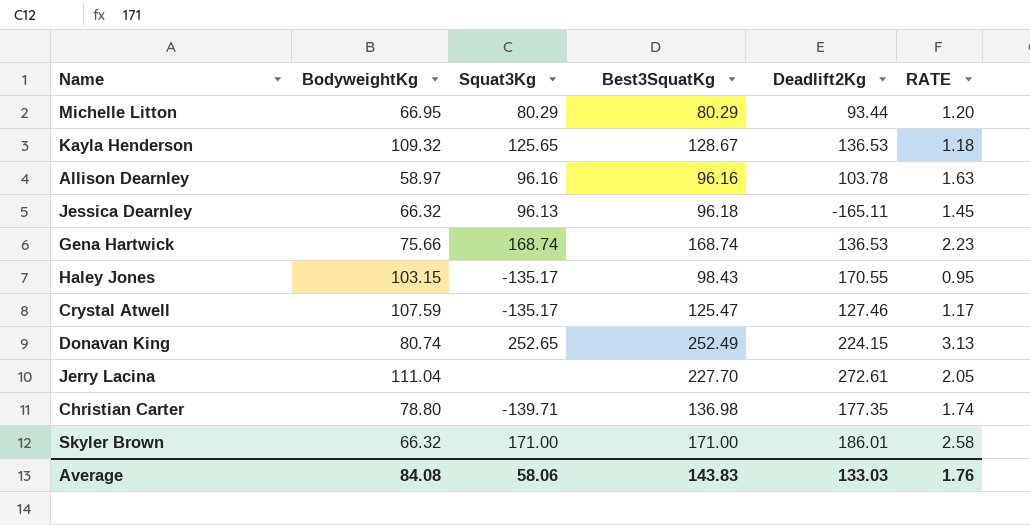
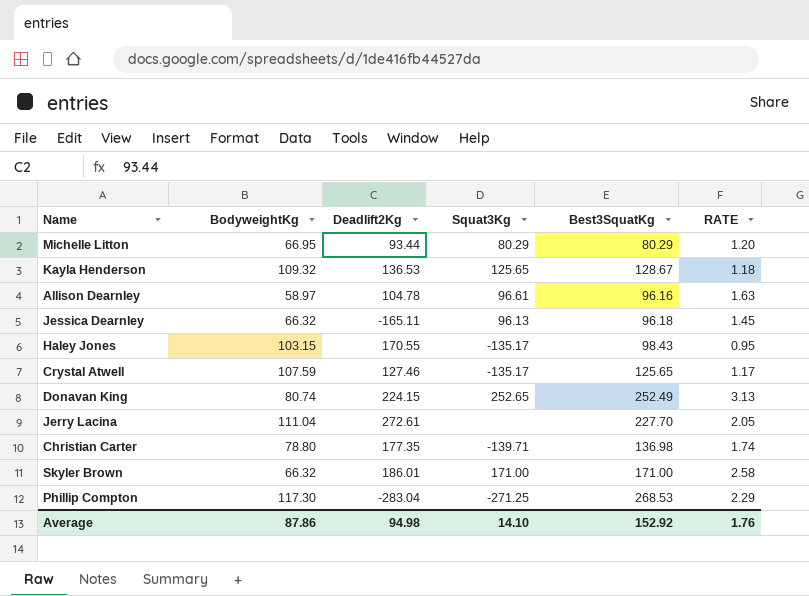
column Deadlift2Kg | position: 5 -> 3
row Gena Hartwick: 75.66 | 168.74 | 168.74 | 136.53 | 2.23 -> none
Allison Dearnley | Deadlift2Kg: 103.78 -> 104.78
Allison Dearnley | Squat3Kg: 96.16 -> 96.61
Crystal Atwell | Best3SquatKg: 125.47 -> 125.65
row Phillip Compton: none -> 117.30 | -283.04 | -271.25 | 268.53 | 2.29
Average | BodyweightKg: 84.08 -> 87.86
Average | Deadlift2Kg: 133.03 -> 94.98
Average | Squat3Kg: 58.06 -> 14.10
Average | Best3SquatKg: 143.83 -> 152.92

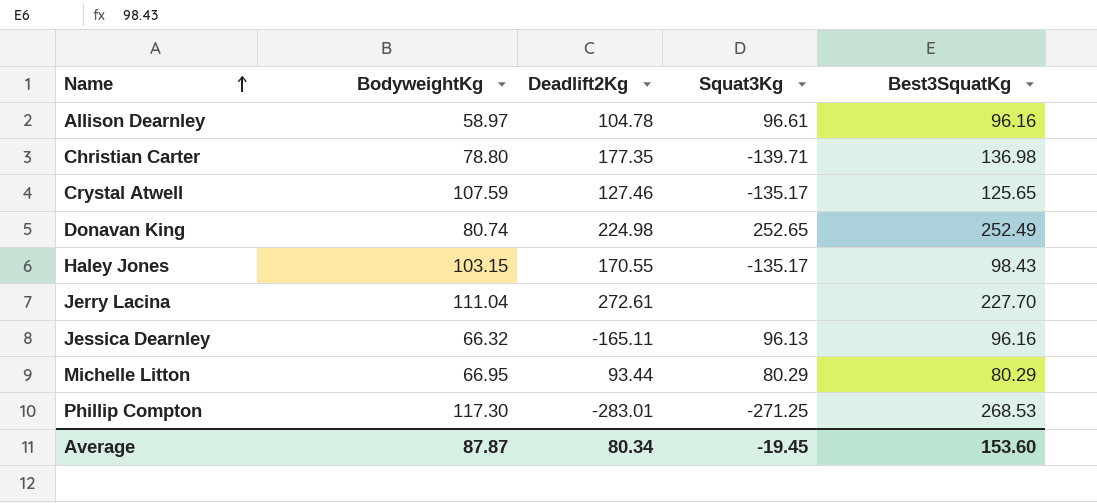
row order: none -> Name ascending
column RATE | formula: [Best3SquatKg] / [BodyweightKg] -> none
row Kayla Henderson: 109.32 | 136.53 | 125.65 | 128.67 | 1.18 -> none
row Skyler Brown: 66.32 | 186.01 | 171.00 | 171.00 | 2.58 -> none
Donavan King | Deadlift2Kg: 224.15 -> 224.98
Jessica Dearnley | Best3SquatKg: 96.18 -> 96.16
Phillip Compton | Deadlift2Kg: -283.04 -> -283.01
Average | BodyweightKg: 87.86 -> 87.87
Average | Deadlift2Kg: 94.98 -> 80.34
Average | Squat3Kg: 14.10 -> -19.45
Average | Best3SquatKg: 152.92 -> 153.60

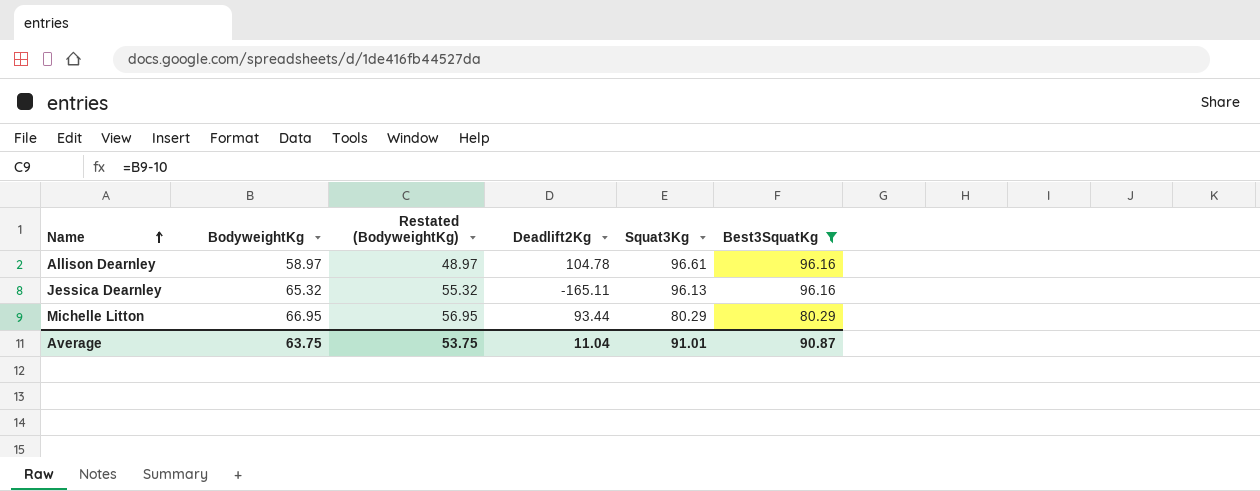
filter: none -> Best3SquatKg <= 96.16
column Restated (BodyweightKg) | formula: none -> [BodyweightKg] - 10
Jessica Dearnley | BodyweightKg: 66.32 -> 65.32
Average | BodyweightKg: 87.87 -> 63.75
Average | Deadlift2Kg: 80.34 -> 11.04
Average | Squat3Kg: -19.45 -> 91.01
Average | Best3SquatKg: 153.60 -> 90.87

